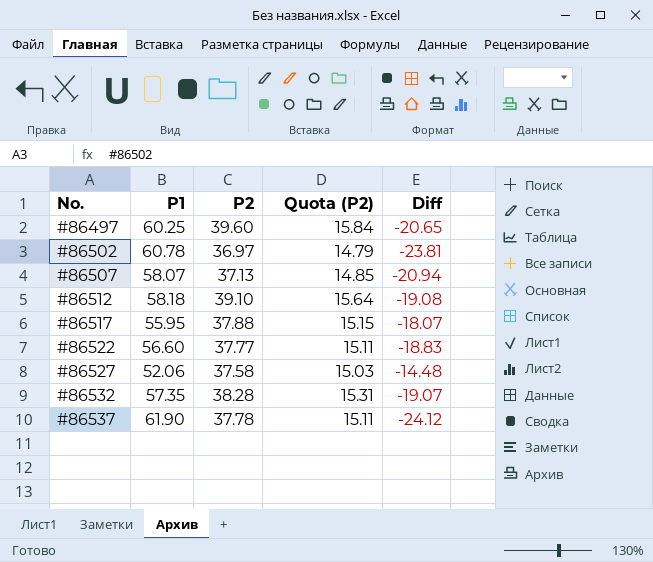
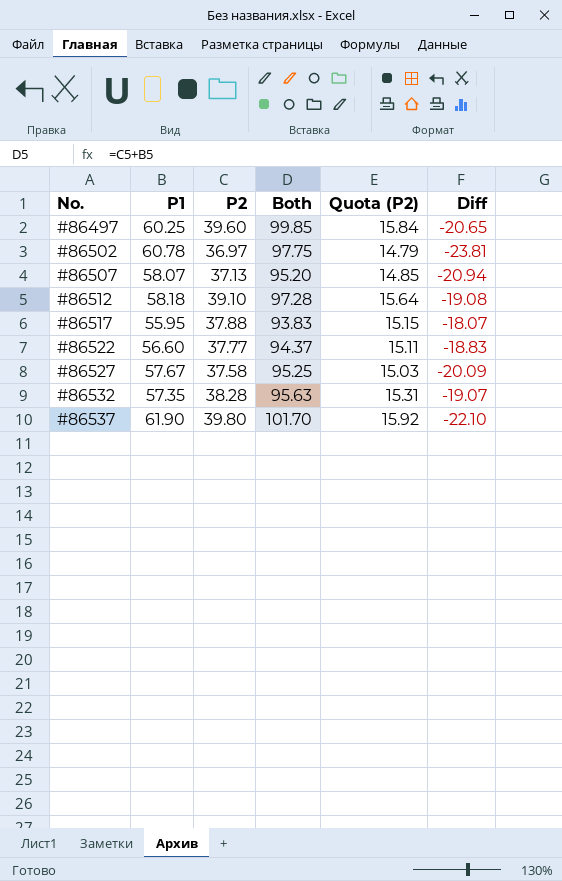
column Both | formula: none -> [P1] + [P2]
#86527 | P1: 52.06 -> 57.67
#86527 | Diff: -14.48 -> -20.09
#86537 | P2: 37.78 -> 39.80
#86537 | Quota (P2): 15.11 -> 15.92
#86537 | Diff: -24.12 -> -22.10

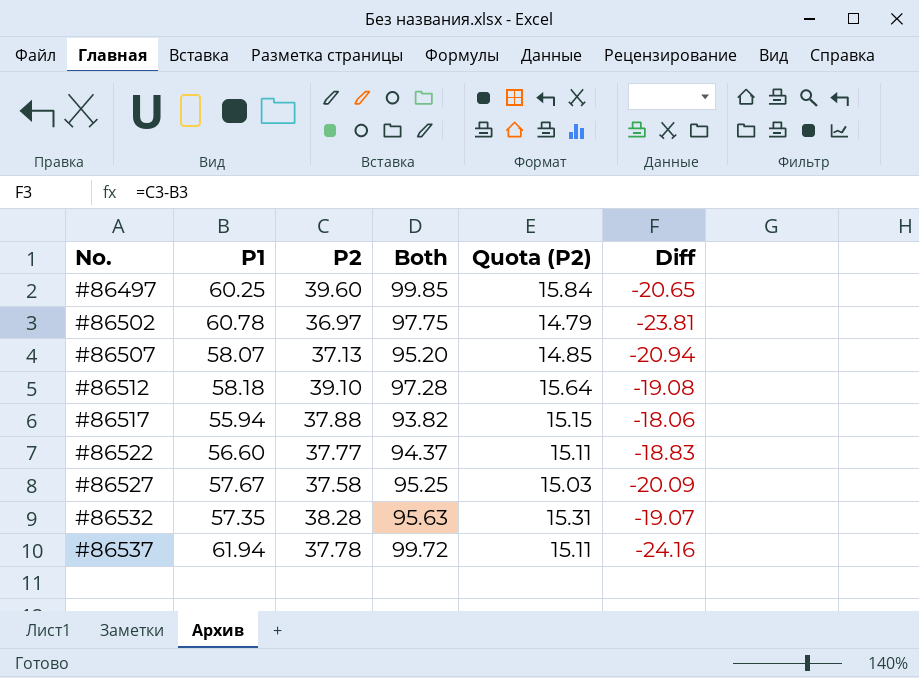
#86517 | P1: 55.95 -> 55.94
#86517 | Both: 93.83 -> 93.82
#86517 | Diff: -18.07 -> -18.06
#86537 | P1: 61.90 -> 61.94
#86537 | P2: 39.80 -> 37.78
#86537 | Both: 101.70 -> 99.72
#86537 | Quota (P2): 15.92 -> 15.11
#86537 | Diff: -22.10 -> -24.16

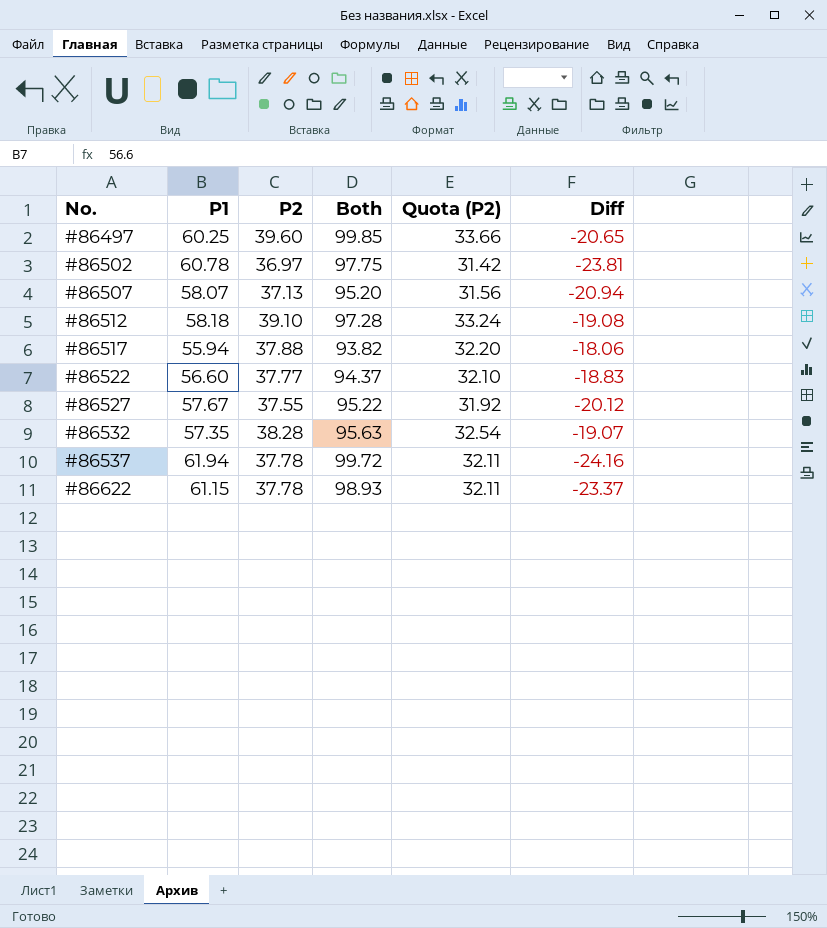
column Quota (P2) | formula: [P2] * 0.4 -> [P2] * 0.85
#86527 | P2: 37.58 -> 37.55
#86527 | Both: 95.25 -> 95.22
#86527 | Diff: -20.09 -> -20.12
row #86622: none -> 61.15 | 37.78 | 98.93 | 32.11 | -23.37

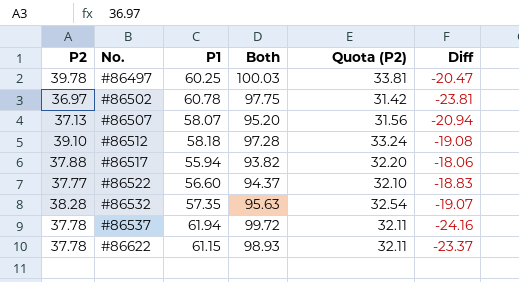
column P2 | position: 3 -> 1
row #86527: 57.67 | 37.55 | 95.22 | 31.92 | -20.12 -> none
#86497 | P2: 39.60 -> 39.78
#86497 | Both: 99.85 -> 100.03
#86497 | Quota (P2): 33.66 -> 33.81
#86497 | Diff: -20.65 -> -20.47

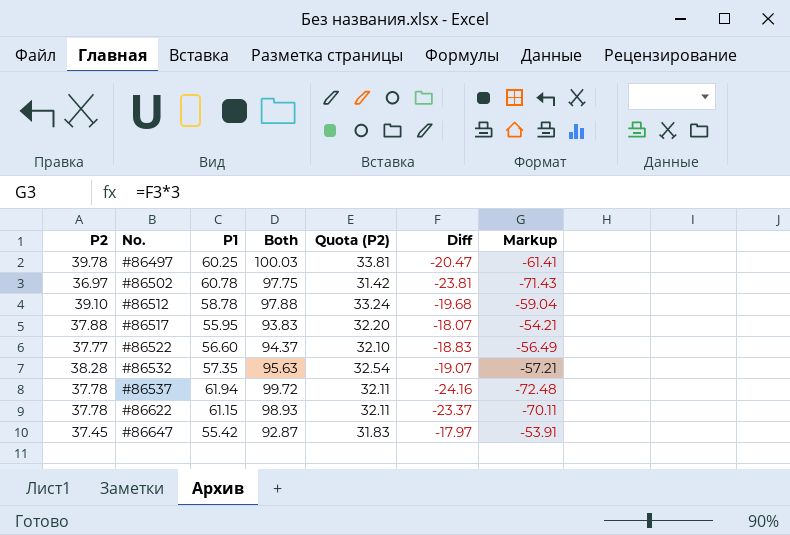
column Markup | formula: none -> [Diff] * 3
row #86507: 37.13 | 58.07 | 95.20 | 31.56 | -20.94 -> none
#86512 | P1: 58.18 -> 58.78
#86512 | Both: 97.28 -> 97.88
#86512 | Diff: -19.08 -> -19.68
#86517 | P1: 55.94 -> 55.95
#86517 | Both: 93.82 -> 93.83
#86517 | Diff: -18.06 -> -18.07
row #86647: none -> 37.45 | 55.42 | 92.87 | 31.83 | -17.97 | -53.91

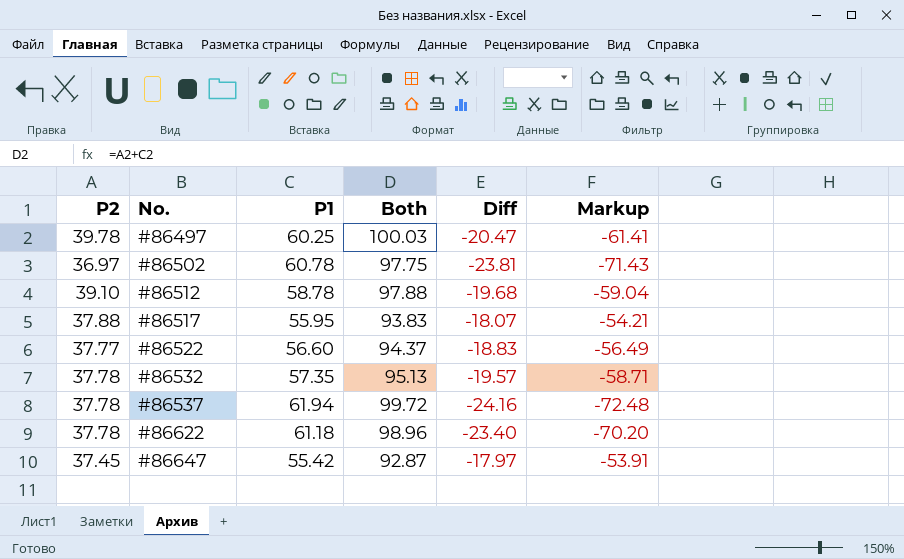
column Quota (P2) | formula: [P2] * 0.85 -> none
#86532 | P2: 38.28 -> 37.78
#86532 | Both: 95.63 -> 95.13
#86532 | Diff: -19.07 -> -19.57
#86532 | Markup: -57.21 -> -58.71
#86622 | P1: 61.15 -> 61.18
#86622 | Both: 98.93 -> 98.96
#86622 | Diff: -23.37 -> -23.40
#86622 | Markup: -70.11 -> -70.20

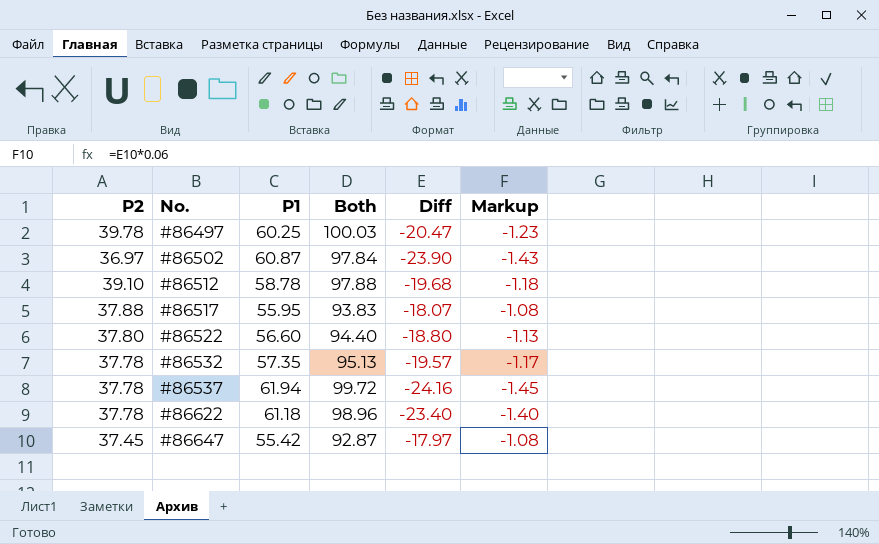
column Markup | formula: [Diff] * 3 -> [Diff] * 0.06
#86502 | P1: 60.78 -> 60.87
#86502 | Both: 97.75 -> 97.84
#86502 | Diff: -23.81 -> -23.90
#86522 | P2: 37.77 -> 37.80
#86522 | Both: 94.37 -> 94.40
#86522 | Diff: -18.83 -> -18.80

